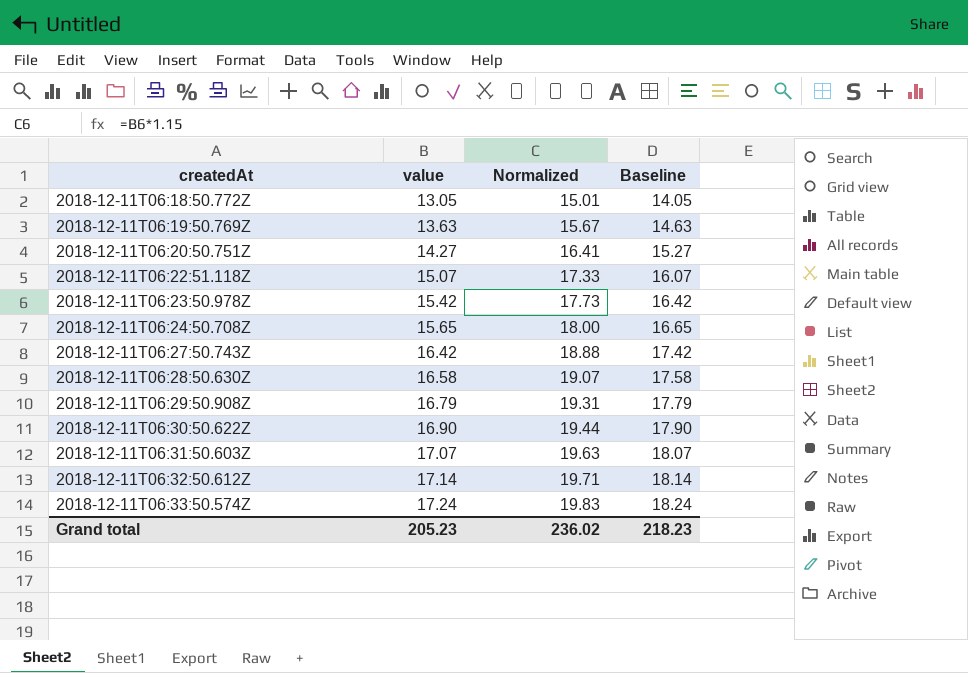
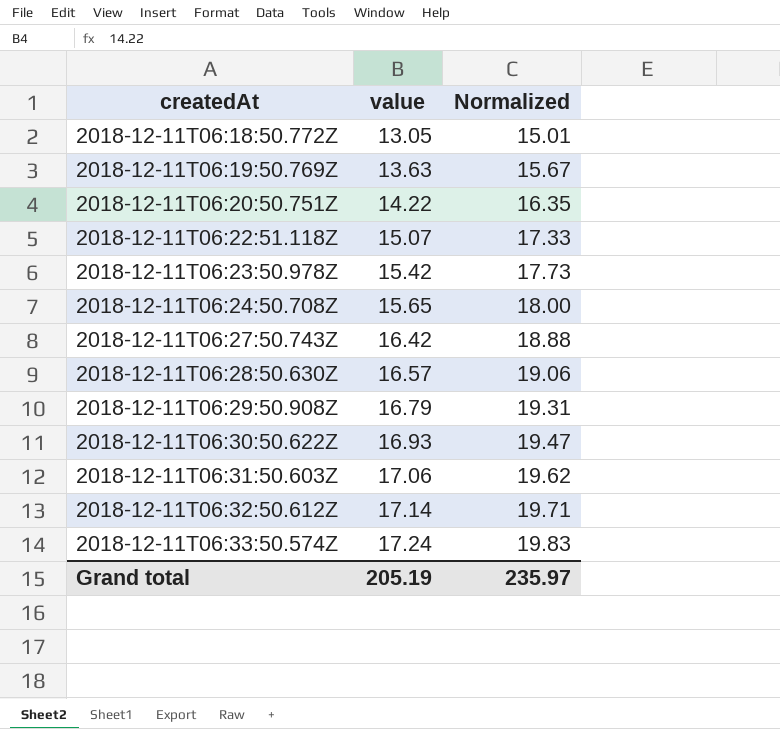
column Baseline | formula: [value] + 1 -> none
2018-12-11T06:20:50.751Z | value: 14.27 -> 14.22
2018-12-11T06:20:50.751Z | Normalized: 16.41 -> 16.35
2018-12-11T06:28:50.630Z | value: 16.58 -> 16.57
2018-12-11T06:28:50.630Z | Normalized: 19.07 -> 19.06
2018-12-11T06:30:50.622Z | value: 16.90 -> 16.93
2018-12-11T06:30:50.622Z | Normalized: 19.44 -> 19.47
2018-12-11T06:31:50.603Z | value: 17.07 -> 17.06
2018-12-11T06:31:50.603Z | Normalized: 19.63 -> 19.62
Grand total | value: 205.23 -> 205.19
Grand total | Normalized: 236.02 -> 235.97

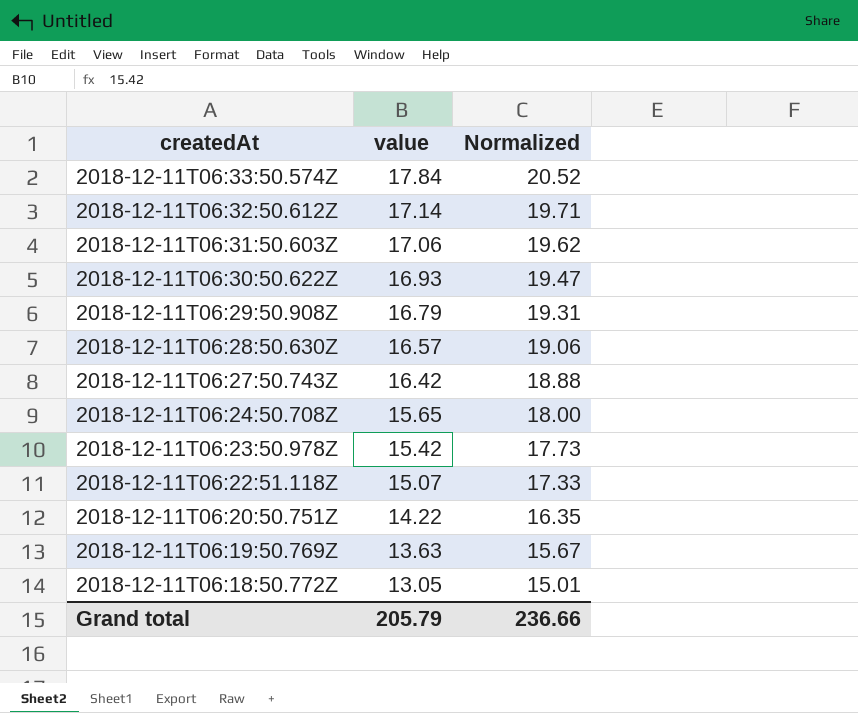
row order: createdAt ascending -> createdAt descending
2018-12-11T06:33:50.574Z | value: 17.24 -> 17.84
2018-12-11T06:33:50.574Z | Normalized: 19.83 -> 20.52
Grand total | value: 205.19 -> 205.79
Grand total | Normalized: 235.97 -> 236.66

